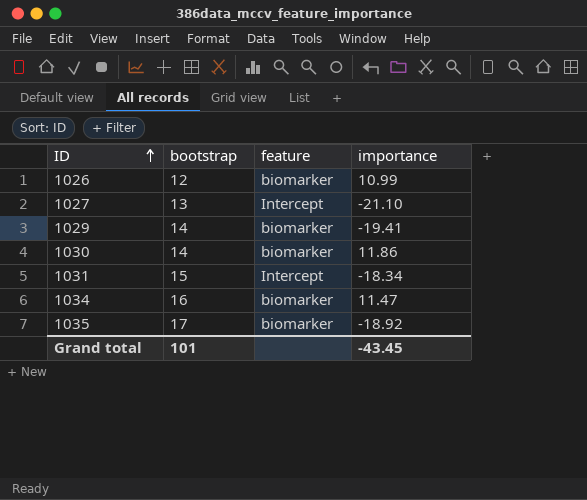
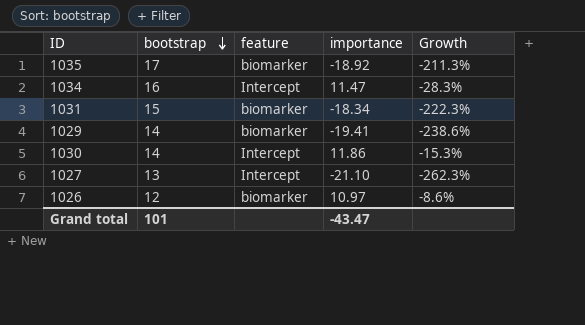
row order: ID ascending -> bootstrap descending
column Growth | formula: none -> ([importance] - [bootstrap]) / [bootstrap]
1034 | feature: biomarker -> Intercept
1031 | feature: Intercept -> biomarker
1030 | feature: biomarker -> Intercept
1026 | importance: 10.99 -> 10.97
Grand total | importance: -43.45 -> -43.47

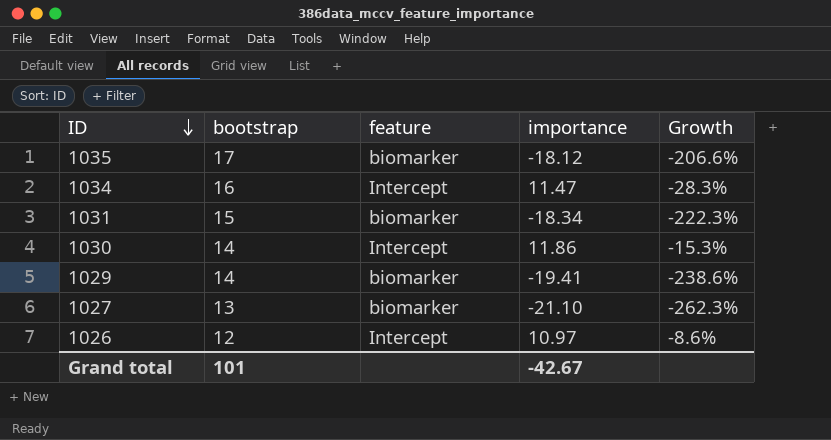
row order: bootstrap descending -> ID descending
1035 | importance: -18.92 -> -18.12
1035 | Growth: -211.3% -> -206.6%
1027 | feature: Intercept -> biomarker
1026 | feature: biomarker -> Intercept
Grand total | importance: -43.47 -> -42.67

